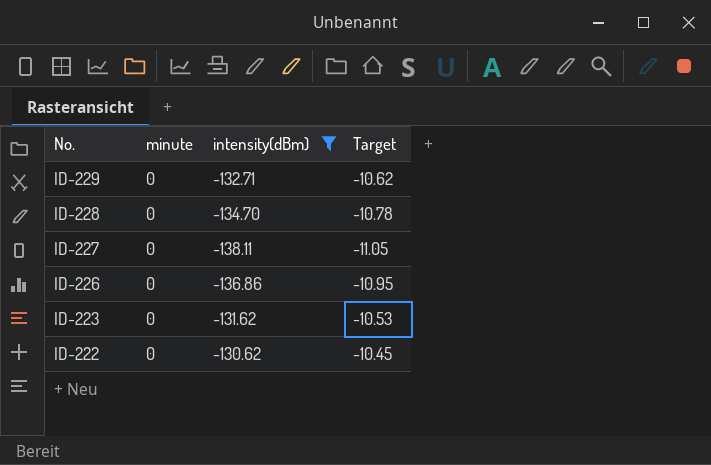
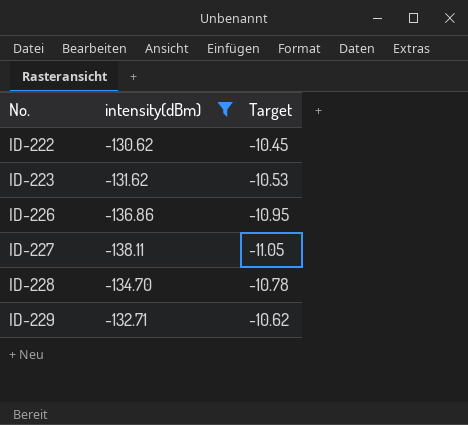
row order: No. descending -> No. ascending
column minute | position: 2 -> none

